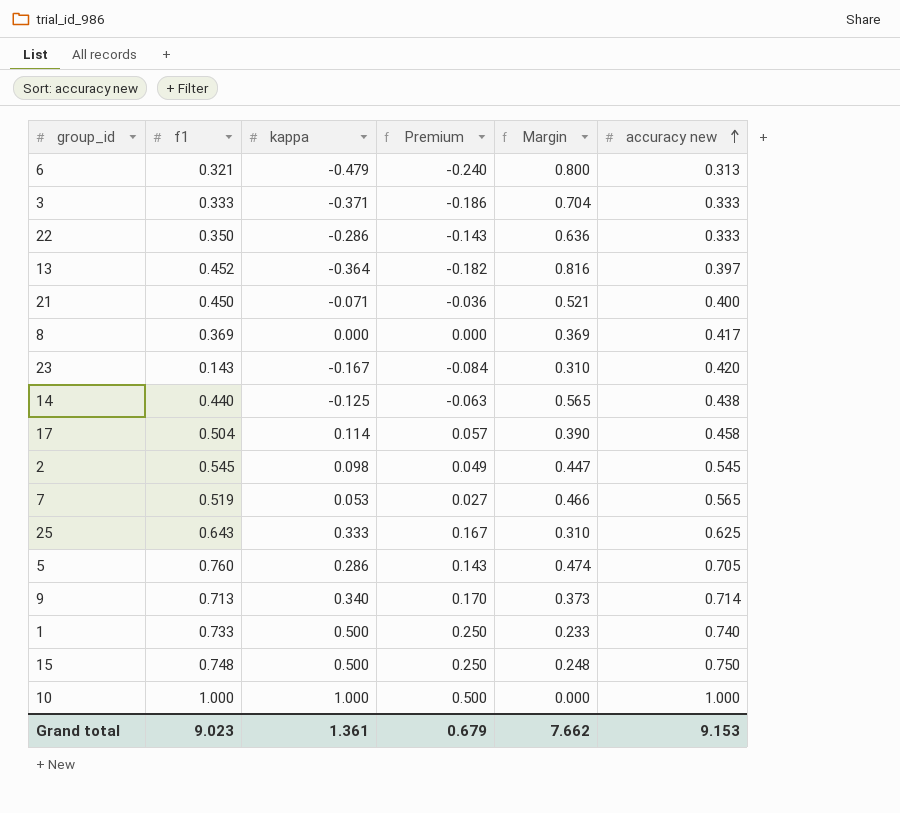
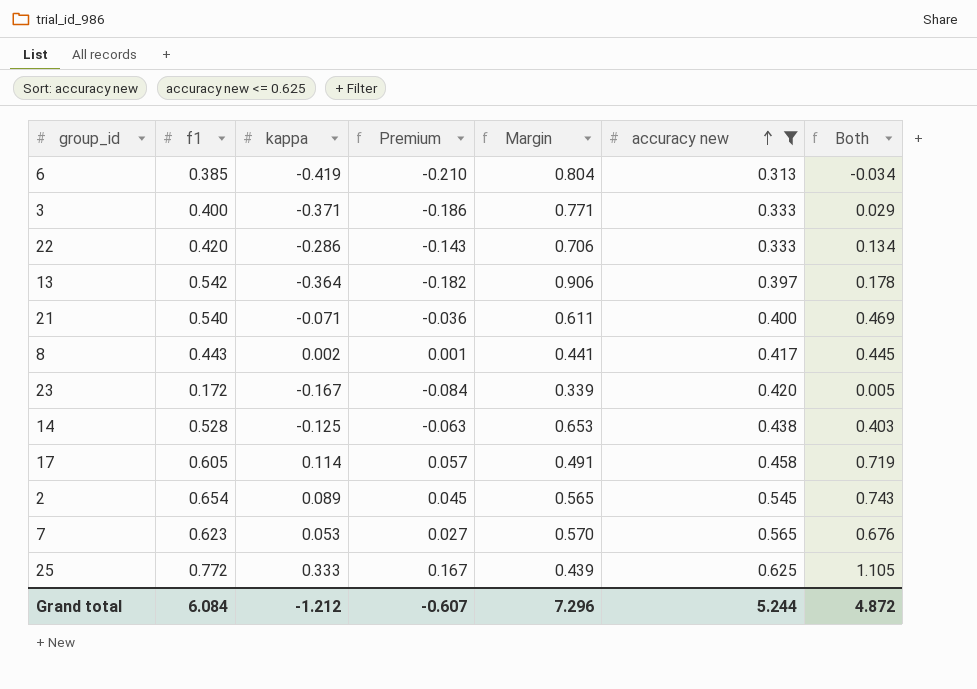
filter: none -> accuracy new <= 0.625
column Both | formula: none -> [f1] + [kappa]
6 | f1: 0.321 -> 0.385
6 | kappa: -0.479 -> -0.419
6 | Premium: -0.240 -> -0.210
6 | Margin: 0.800 -> 0.804
3 | f1: 0.333 -> 0.400
3 | Margin: 0.704 -> 0.771
22 | f1: 0.350 -> 0.420
22 | Margin: 0.636 -> 0.706
13 | f1: 0.452 -> 0.542
13 | Margin: 0.816 -> 0.906
21 | f1: 0.450 -> 0.540
21 | Margin: 0.521 -> 0.611
8 | f1: 0.369 -> 0.443
8 | kappa: 0.000 -> 0.002
8 | Premium: 0.000 -> 0.001
8 | Margin: 0.369 -> 0.441
23 | f1: 0.143 -> 0.172
23 | Margin: 0.310 -> 0.339
14 | f1: 0.440 -> 0.528
14 | Margin: 0.565 -> 0.653
17 | f1: 0.504 -> 0.605
17 | Margin: 0.390 -> 0.491
2 | f1: 0.545 -> 0.654
2 | kappa: 0.098 -> 0.089
2 | Premium: 0.049 -> 0.045
2 | Margin: 0.447 -> 0.565
7 | f1: 0.519 -> 0.623
7 | Margin: 0.466 -> 0.570
25 | f1: 0.643 -> 0.772
25 | Margin: 0.310 -> 0.439
Grand total | f1: 9.023 -> 6.084
Grand total | kappa: 1.361 -> -1.212
Grand total | Premium: 0.679 -> -0.607
Grand total | Margin: 7.662 -> 7.296
Grand total | accuracy new: 9.153 -> 5.244

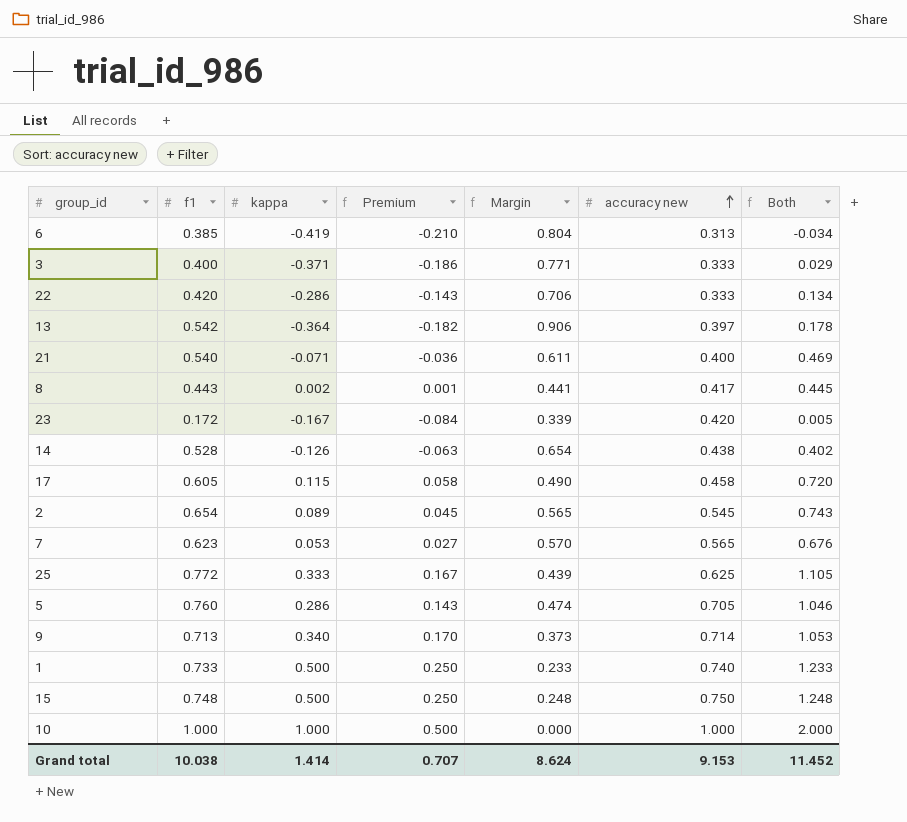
filter: accuracy new <= 0.625 -> none
14 | kappa: -0.125 -> -0.126
14 | Margin: 0.653 -> 0.654
14 | Both: 0.403 -> 0.402
17 | kappa: 0.114 -> 0.115
17 | Premium: 0.057 -> 0.058
17 | Margin: 0.491 -> 0.490
17 | Both: 0.719 -> 0.720
Grand total | f1: 6.084 -> 10.038
Grand total | kappa: -1.212 -> 1.414
Grand total | Premium: -0.607 -> 0.707
Grand total | Margin: 7.296 -> 8.624
Grand total | accuracy new: 5.244 -> 9.153
Grand total | Both: 4.872 -> 11.452

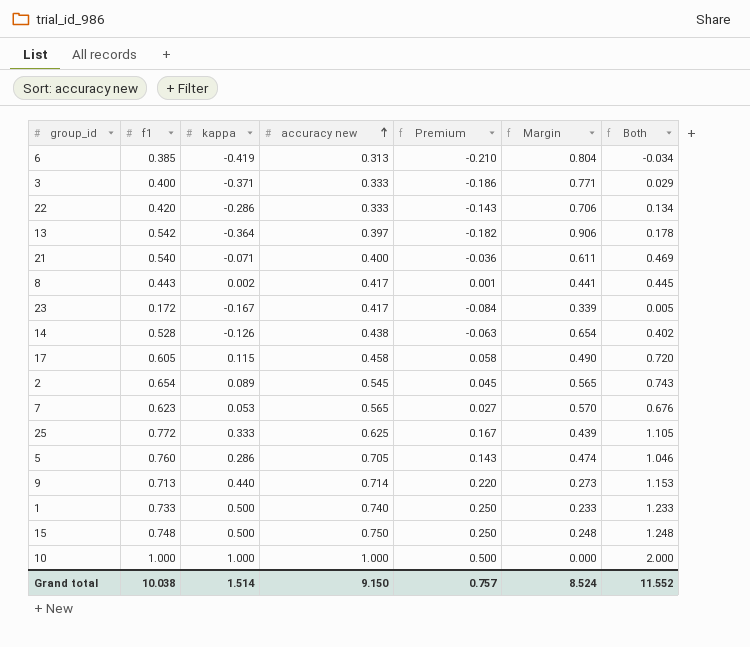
column accuracy new | position: 6 -> 4
23 | accuracy new: 0.420 -> 0.417
9 | kappa: 0.340 -> 0.440
9 | Premium: 0.170 -> 0.220
9 | Margin: 0.373 -> 0.273
9 | Both: 1.053 -> 1.153
Grand total | kappa: 1.414 -> 1.514
Grand total | accuracy new: 9.153 -> 9.150
Grand total | Premium: 0.707 -> 0.757
Grand total | Margin: 8.624 -> 8.524
Grand total | Both: 11.452 -> 11.552

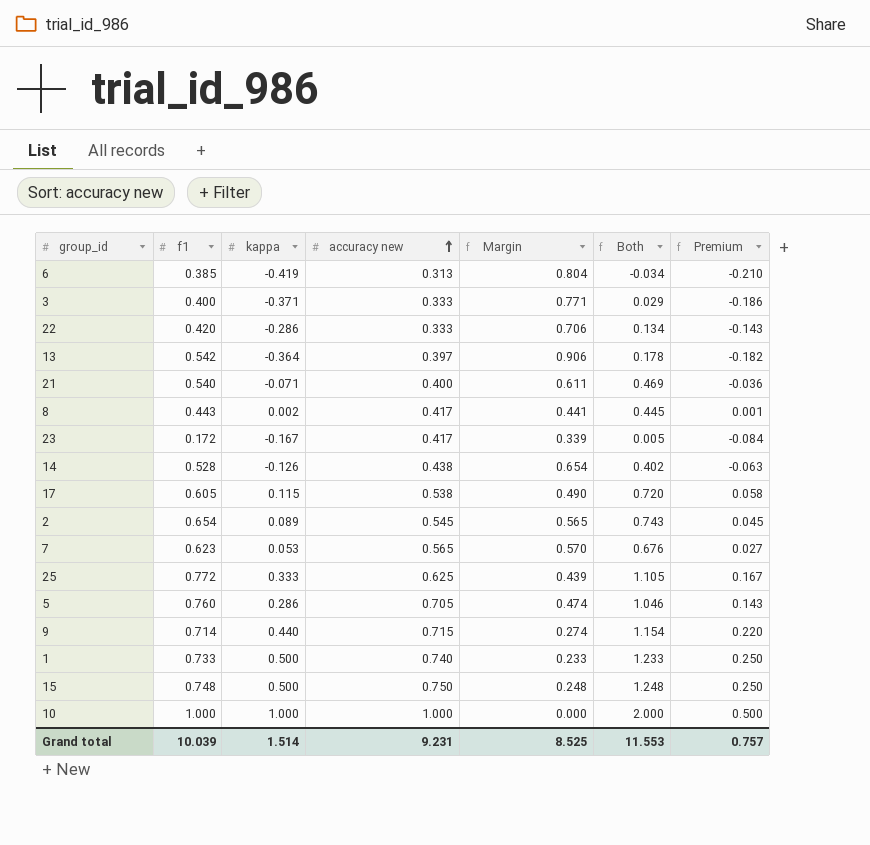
column Premium | position: 5 -> 7
17 | accuracy new: 0.458 -> 0.538
9 | f1: 0.713 -> 0.714
9 | accuracy new: 0.714 -> 0.715
9 | Margin: 0.273 -> 0.274
9 | Both: 1.153 -> 1.154
Grand total | f1: 10.038 -> 10.039
Grand total | accuracy new: 9.150 -> 9.231
Grand total | Margin: 8.524 -> 8.525
Grand total | Both: 11.552 -> 11.553

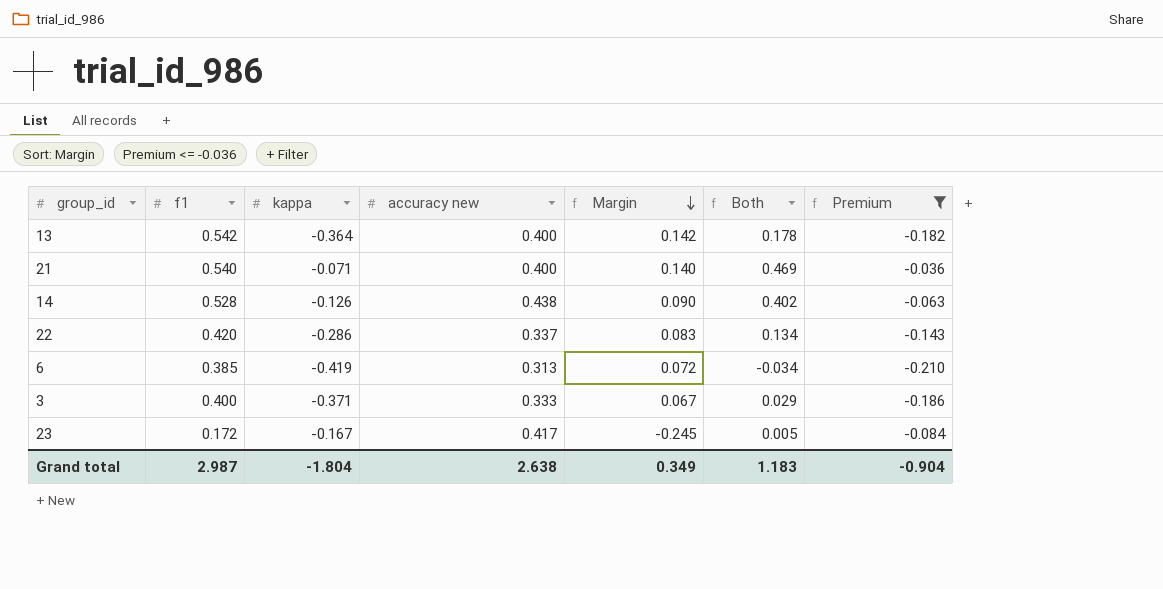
filter: none -> Premium <= -0.036
row order: accuracy new ascending -> Margin descending
column Margin | formula: [f1] - [kappa] -> [f1] - [accuracy new]
13 | accuracy new: 0.397 -> 0.400
22 | accuracy new: 0.333 -> 0.337
Grand total | f1: 10.039 -> 2.987
Grand total | kappa: 1.514 -> -1.804
Grand total | accuracy new: 9.231 -> 2.638
Grand total | Margin: 8.525 -> 0.349
Grand total | Both: 11.553 -> 1.183
Grand total | Premium: 0.757 -> -0.904

